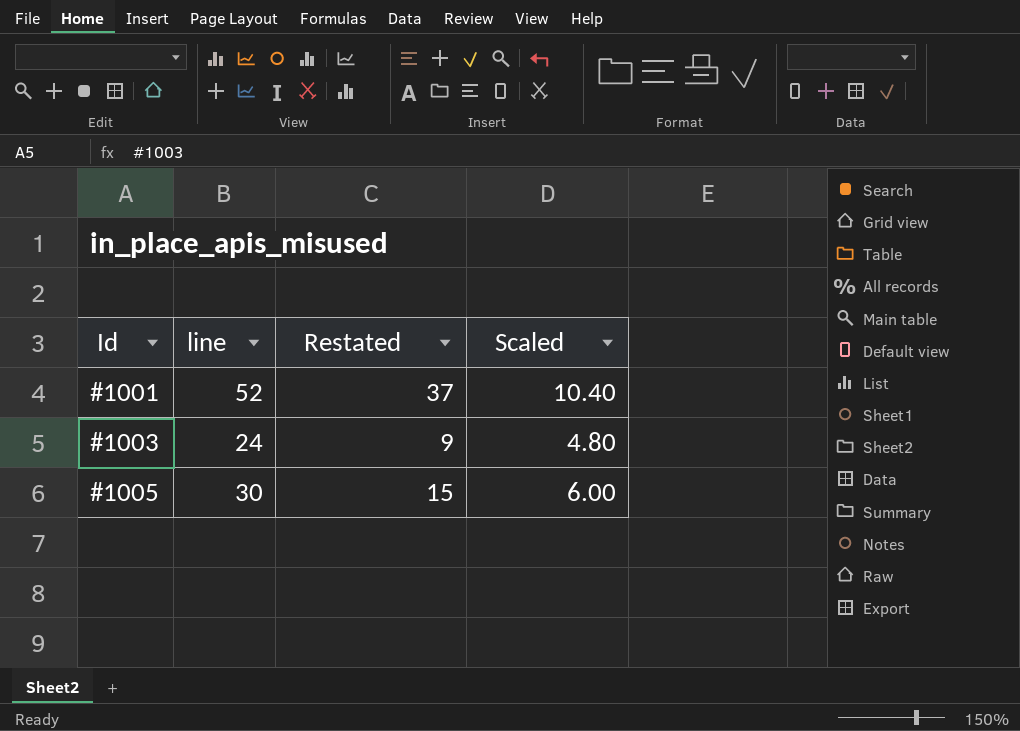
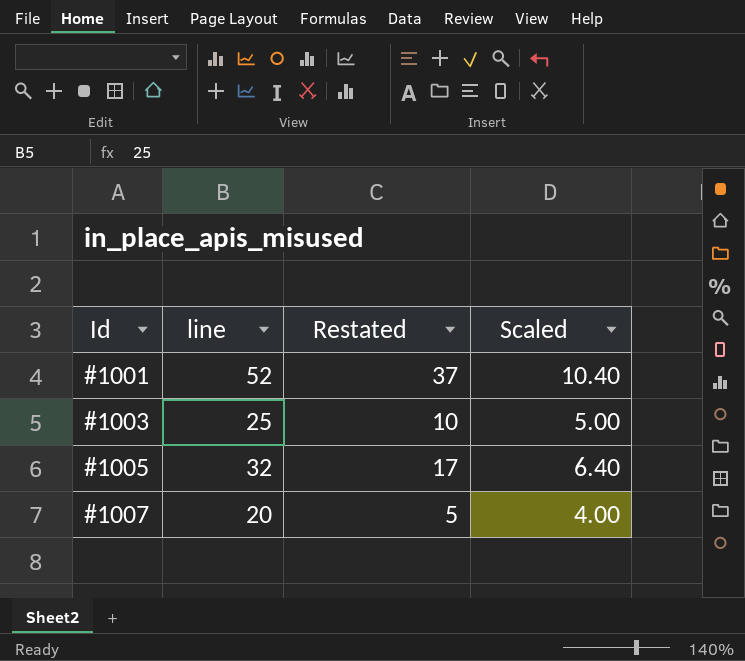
#1003 | line: 24 -> 25
#1003 | Restated: 9 -> 10
#1003 | Scaled: 4.80 -> 5.00
#1005 | line: 30 -> 32
#1005 | Restated: 15 -> 17
#1005 | Scaled: 6.00 -> 6.40
row #1007: none -> 20 | 5 | 4.00

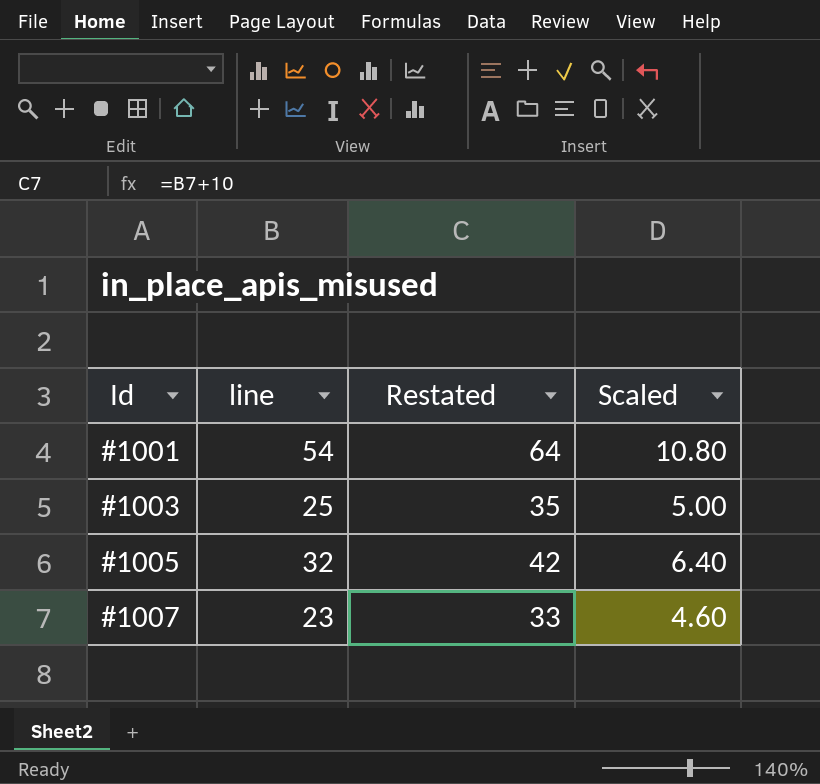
column Restated | formula: [line] - 15 -> [line] + 10
#1001 | line: 52 -> 54
#1001 | Scaled: 10.40 -> 10.80
#1007 | line: 20 -> 23
#1007 | Scaled: 4.00 -> 4.60

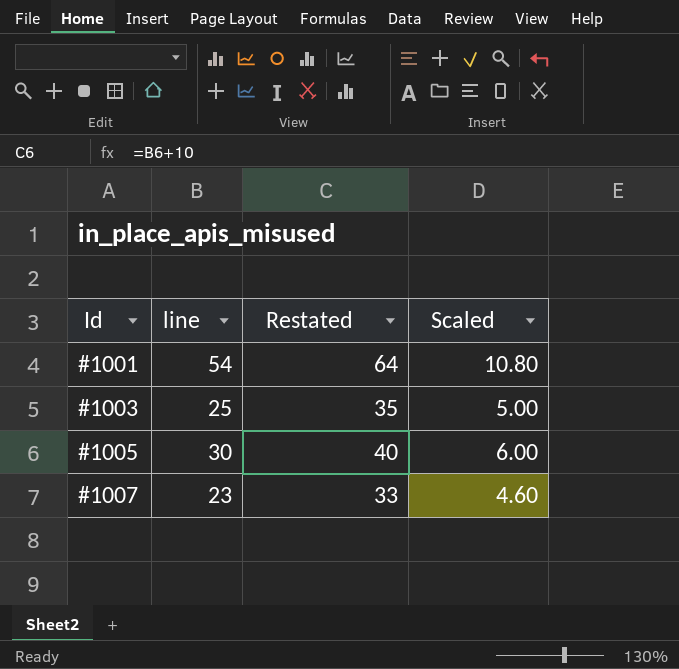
#1005 | line: 32 -> 30
#1005 | Restated: 42 -> 40
#1005 | Scaled: 6.40 -> 6.00

